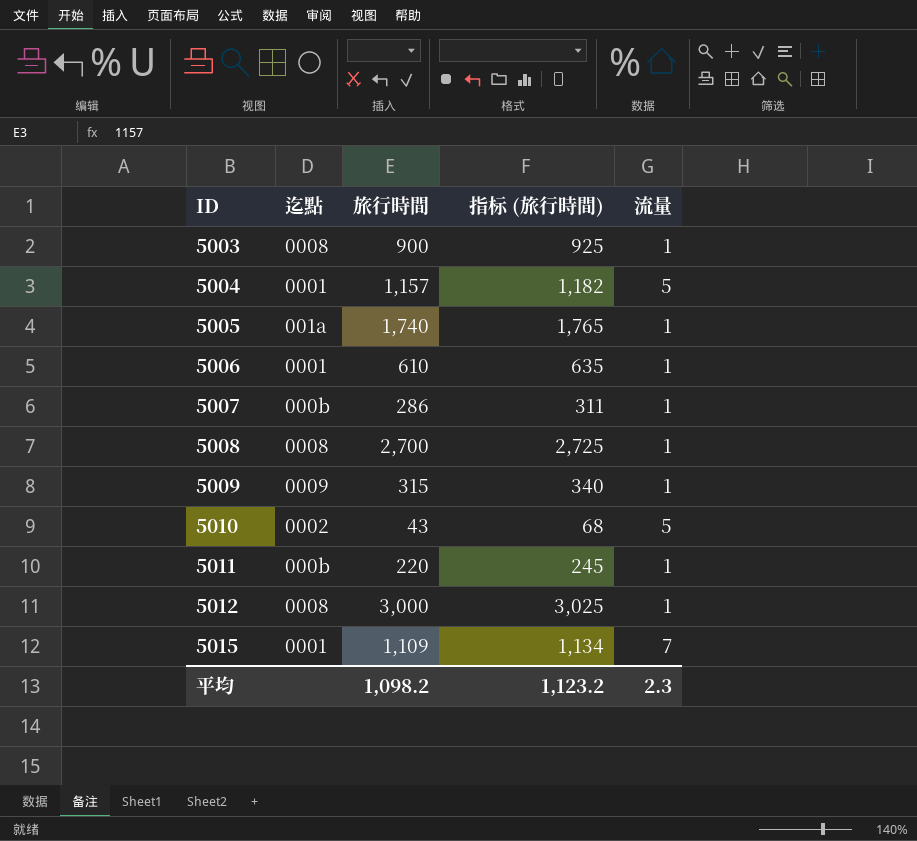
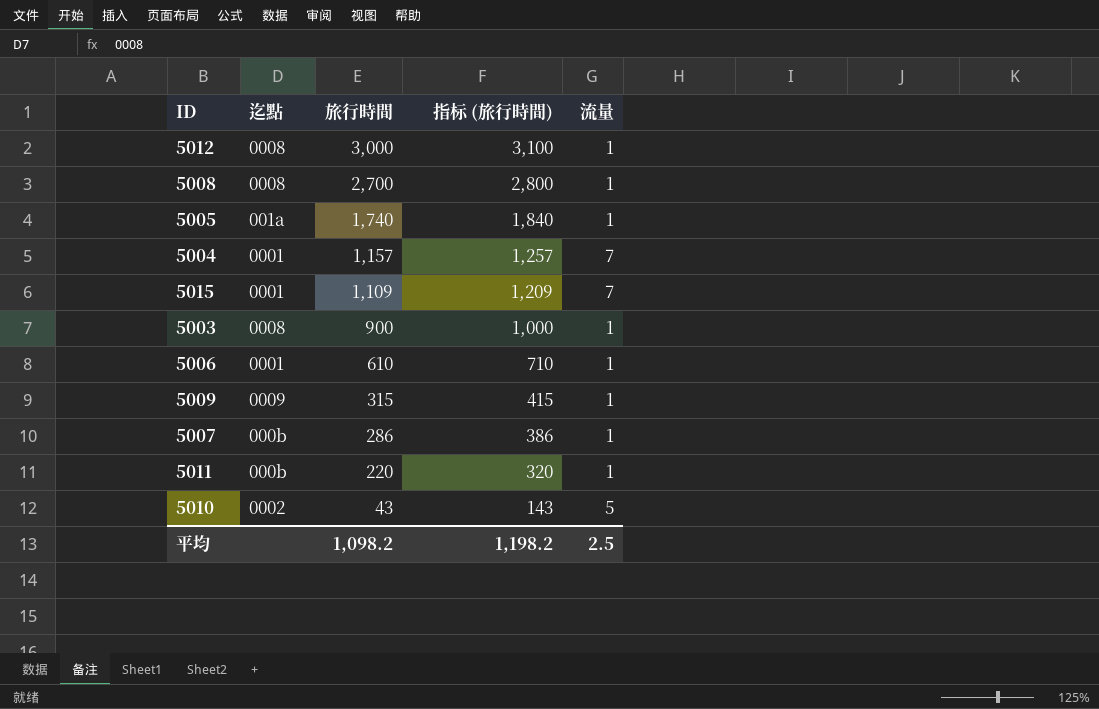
row order: ID ascending -> 旅行時間 descending
column 指标 (旅行時間) | formula: [旅行時間] + 25 -> [旅行時間] + 100
5004 | 流量: 5 -> 7
平均 | 指标 (旅行時間): 1,123.2 -> 1,198.2
平均 | 流量: 2.3 -> 2.5

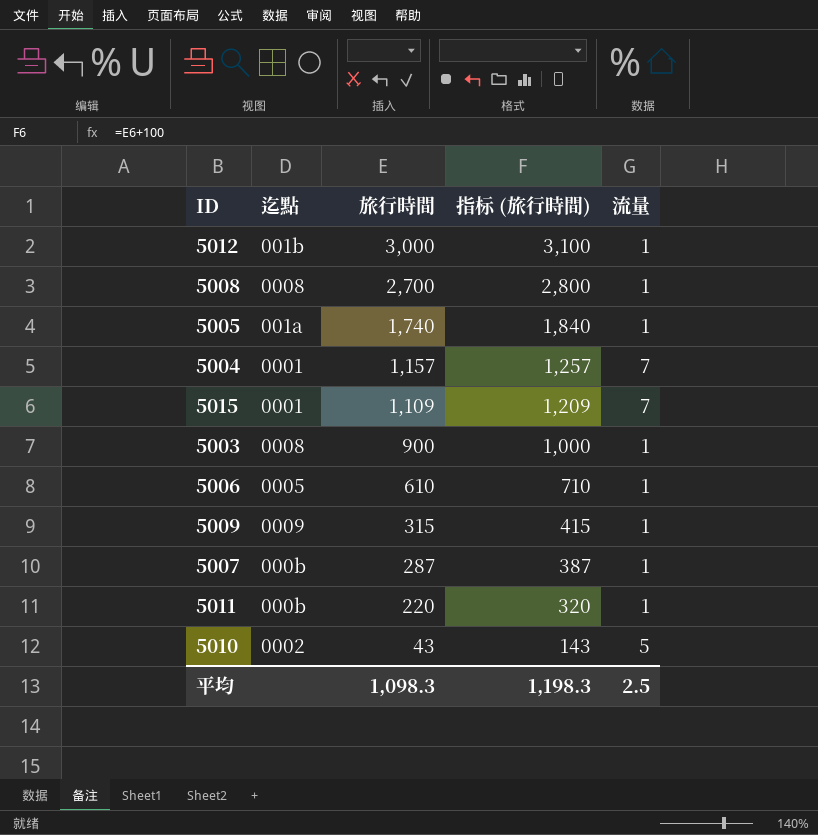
5012 | 迄點: 0008 -> 001b
5006 | 迄點: 0001 -> 0005
5007 | 旅行時間: 286 -> 287
5007 | 指标 (旅行時間): 386 -> 387
平均 | 旅行時間: 1,098.2 -> 1,098.3
平均 | 指标 (旅行時間): 1,198.2 -> 1,198.3

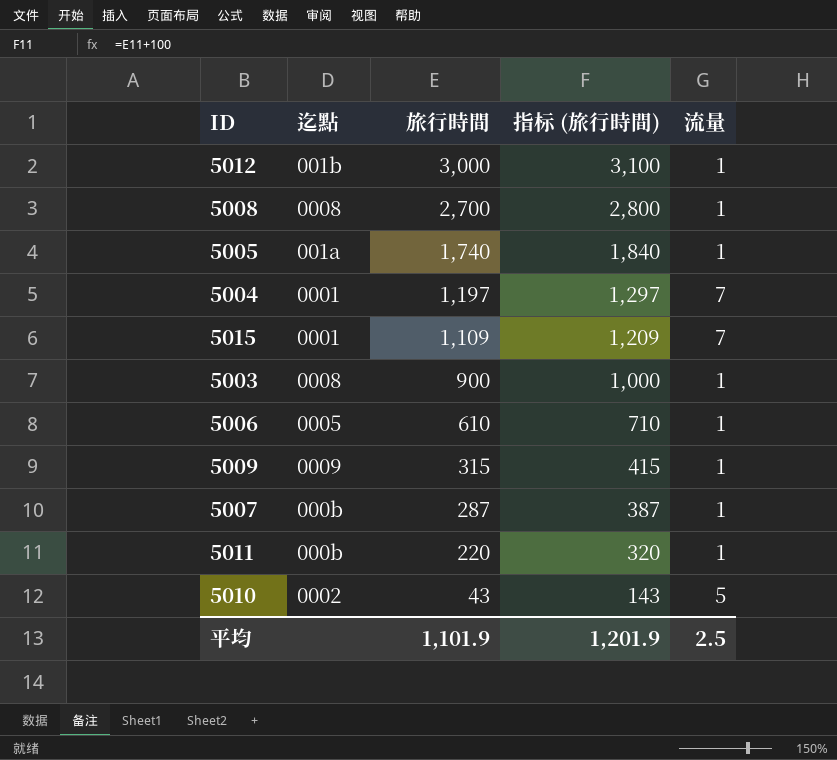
5004 | 旅行時間: 1,157 -> 1,197
5004 | 指标 (旅行時間): 1,257 -> 1,297
平均 | 旅行時間: 1,098.3 -> 1,101.9
平均 | 指标 (旅行時間): 1,198.3 -> 1,201.9

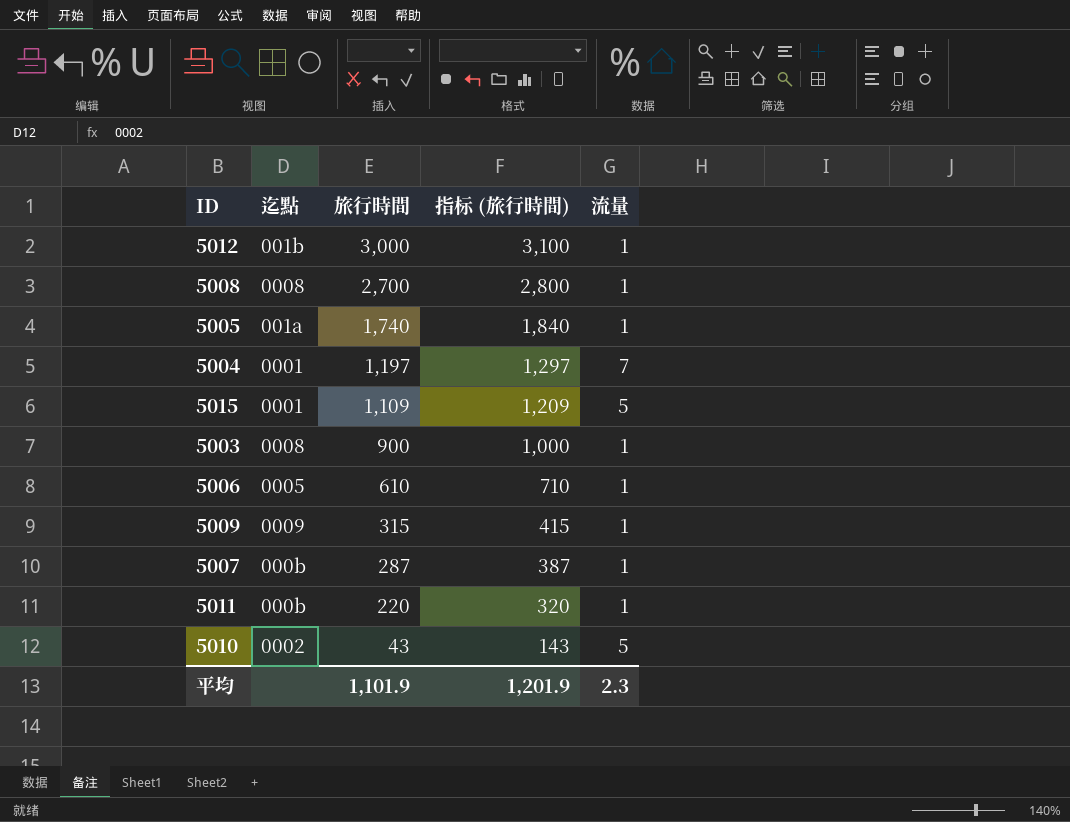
5015 | 流量: 7 -> 5
平均 | 流量: 2.5 -> 2.3

